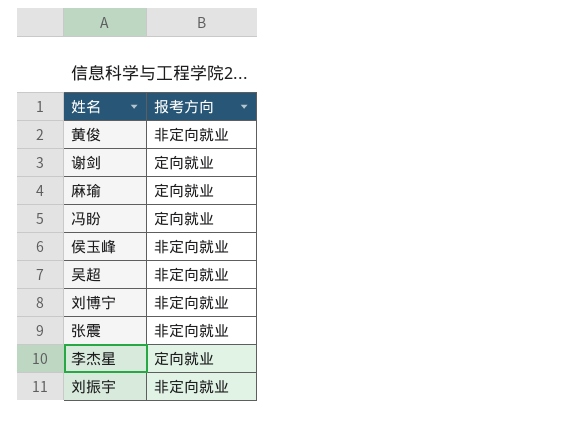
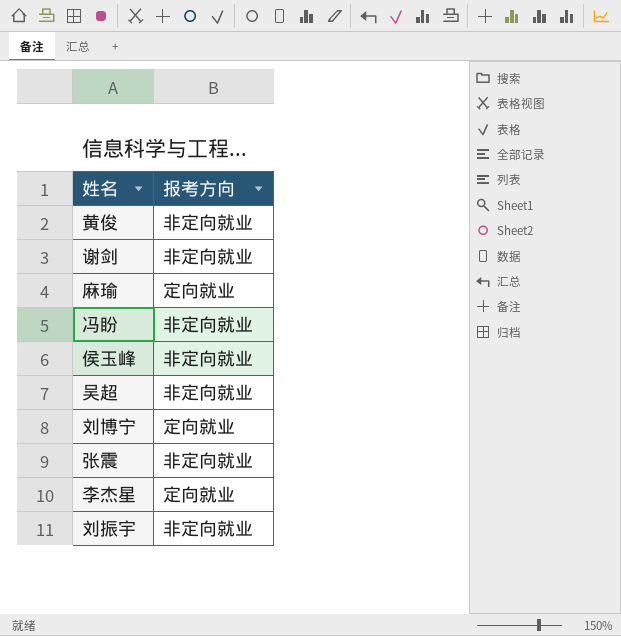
谢剑 | 报考方向: 定向就业 -> 非定向就业
冯盼 | 报考方向: 定向就业 -> 非定向就业
刘博宁 | 报考方向: 非定向就业 -> 定向就业

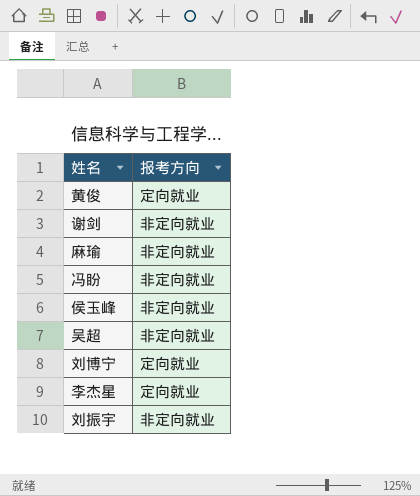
row 张震: 非定向就业 -> none
黄俊 | 报考方向: 非定向就业 -> 定向就业
麻瑜 | 报考方向: 定向就业 -> 非定向就业

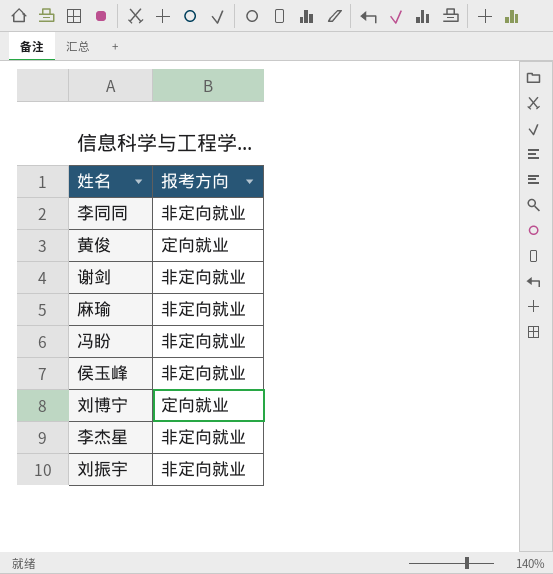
row 吴超: 非定向就业 -> none
row 李同同: none -> 非定向就业
李杰星 | 报考方向: 定向就业 -> 非定向就业

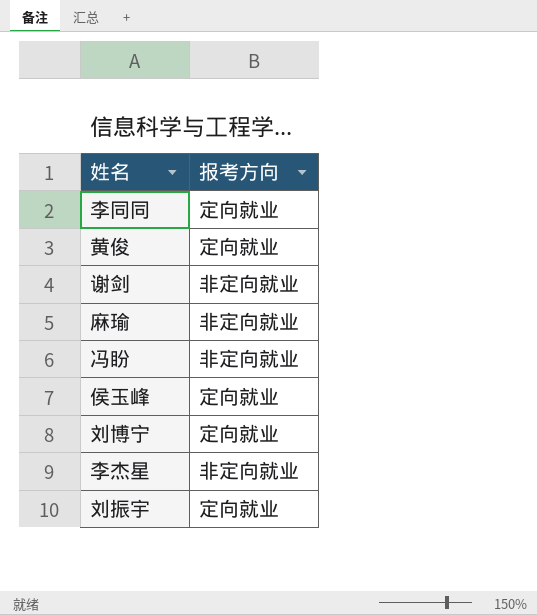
李同同 | 报考方向: 非定向就业 -> 定向就业
侯玉峰 | 报考方向: 非定向就业 -> 定向就业
刘振宇 | 报考方向: 非定向就业 -> 定向就业

